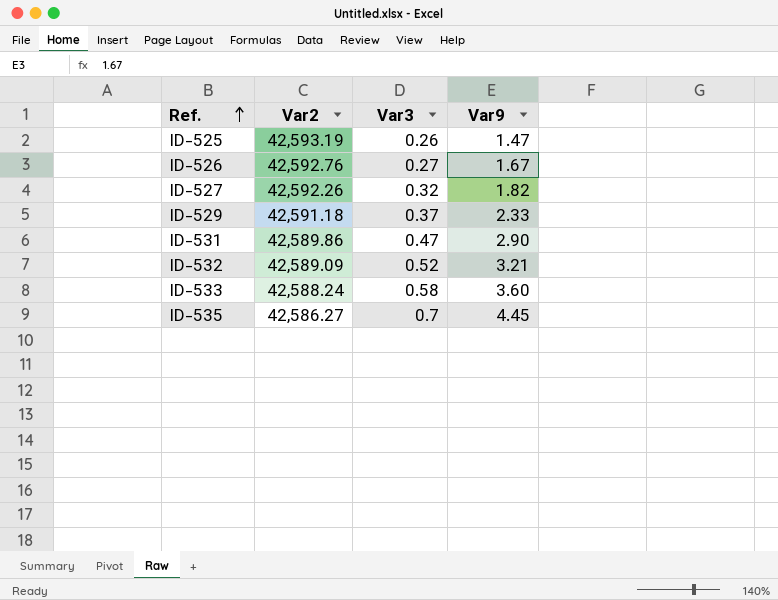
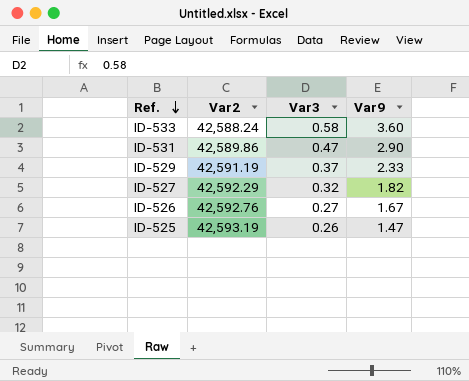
row order: Ref. ascending -> Ref. descending
row ID-532: 42,589.09 | 0.52 | 3.21 -> none
row ID-535: 42,586.27 | 0.7 | 4.45 -> none
ID-529 | Var2: 42,591.18 -> 42,591.19
ID-527 | Var2: 42,592.26 -> 42,592.29

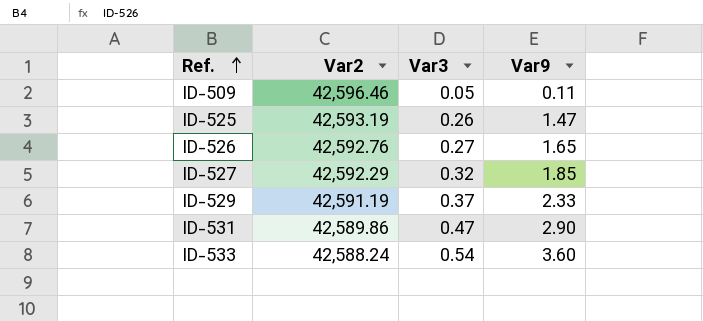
row order: Ref. descending -> Ref. ascending
row ID-509: none -> 42,596.46 | 0.05 | 0.11
ID-526 | Var9: 1.67 -> 1.65
ID-527 | Var9: 1.82 -> 1.85
ID-533 | Var3: 0.58 -> 0.54

